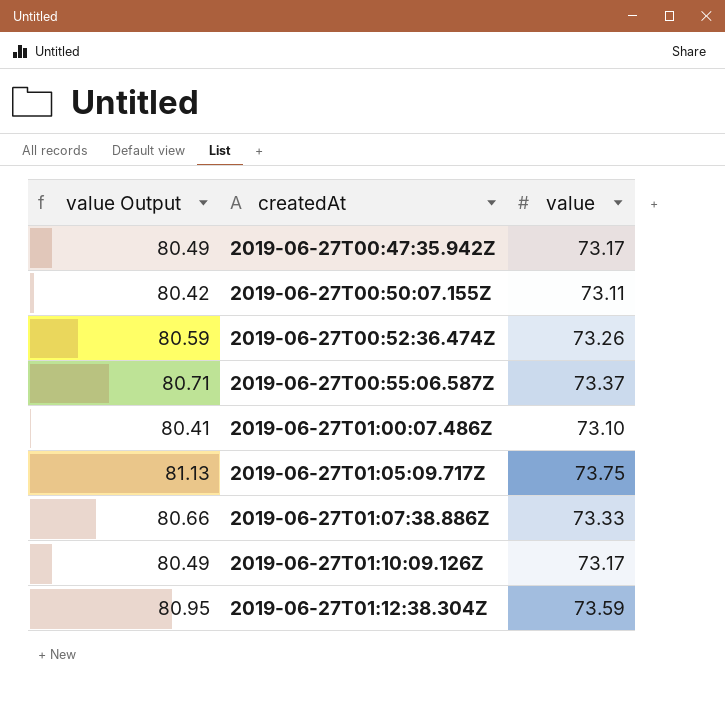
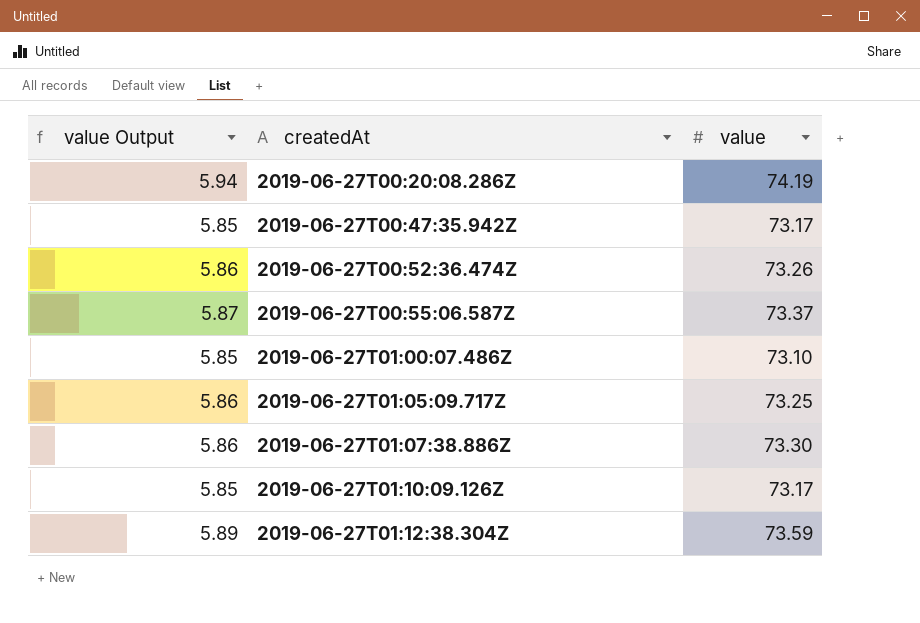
column value Output | formula: [value] * 1.1 -> [value] * 0.08
row 2019-06-27T00:50:07.155Z: 80.42 | 73.11 -> none
row 2019-06-27T00:20:08.286Z: none -> 5.94 | 74.19
2019-06-27T01:05:09.717Z | value: 73.75 -> 73.25
2019-06-27T01:07:38.886Z | value: 73.33 -> 73.30

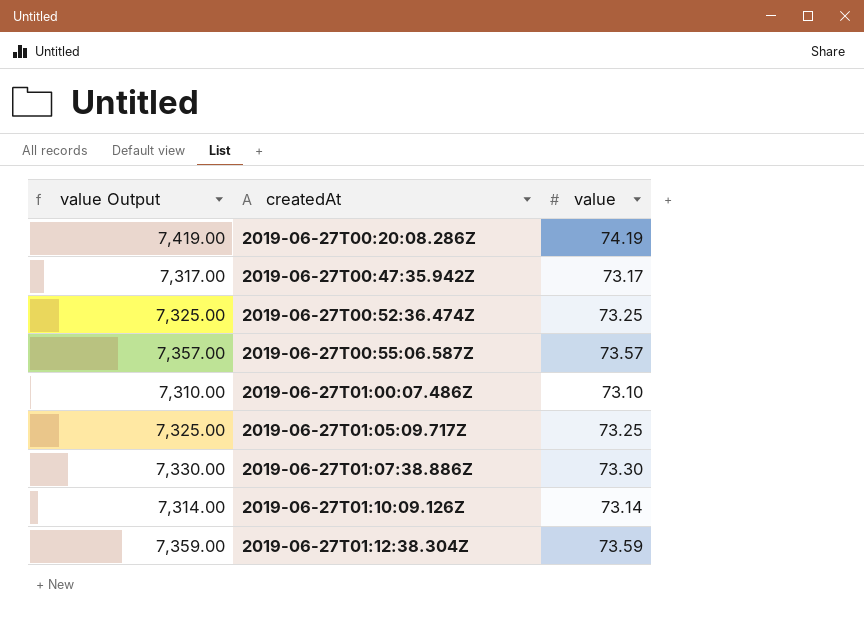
column value Output | formula: [value] * 0.08 -> [value] * 100
2019-06-27T00:52:36.474Z | value: 73.26 -> 73.25
2019-06-27T00:55:06.587Z | value: 73.37 -> 73.57
2019-06-27T01:10:09.126Z | value: 73.17 -> 73.14

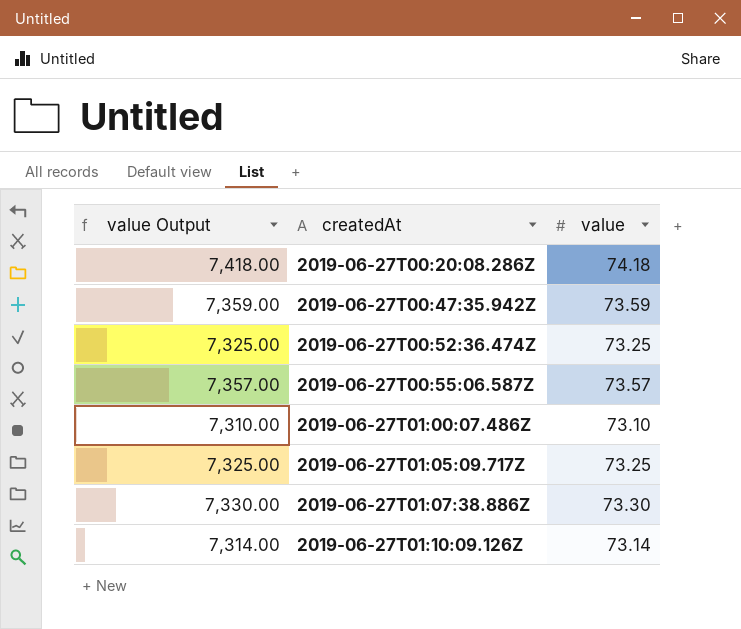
row 2019-06-27T01:12:38.304Z: 7,359.00 | 73.59 -> none
2019-06-27T00:20:08.286Z | value Output: 7,419.00 -> 7,418.00
2019-06-27T00:20:08.286Z | value: 74.19 -> 74.18
2019-06-27T00:47:35.942Z | value Output: 7,317.00 -> 7,359.00
2019-06-27T00:47:35.942Z | value: 73.17 -> 73.59

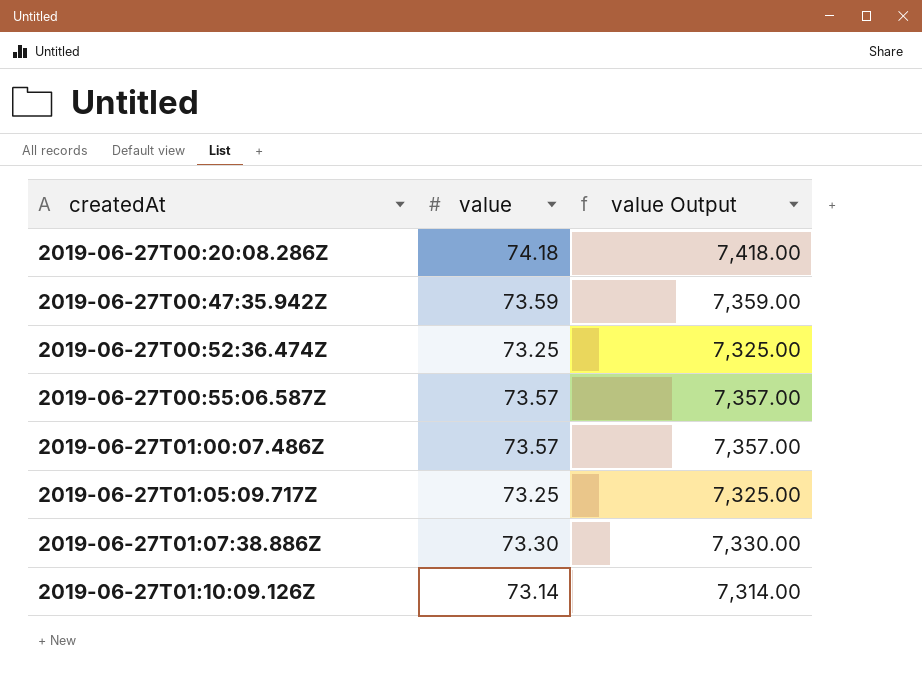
column value Output | position: 1 -> 3
2019-06-27T01:00:07.486Z | value: 73.10 -> 73.57
2019-06-27T01:00:07.486Z | value Output: 7,310.00 -> 7,357.00

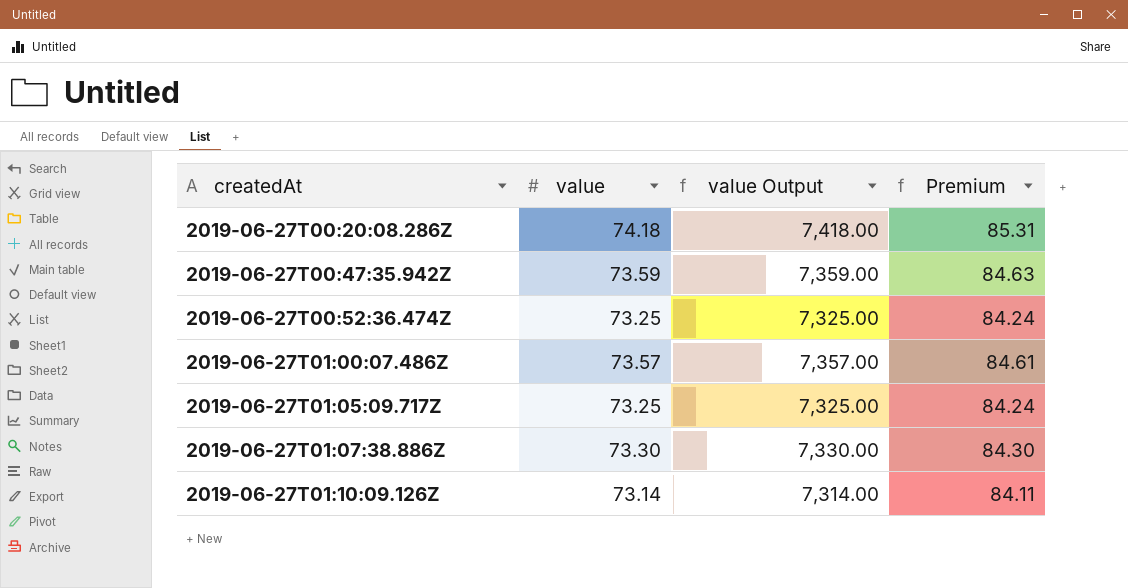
column Premium | formula: none -> [value] * 1.15
row 2019-06-27T00:55:06.587Z: 73.57 | 7,357.00 -> none

